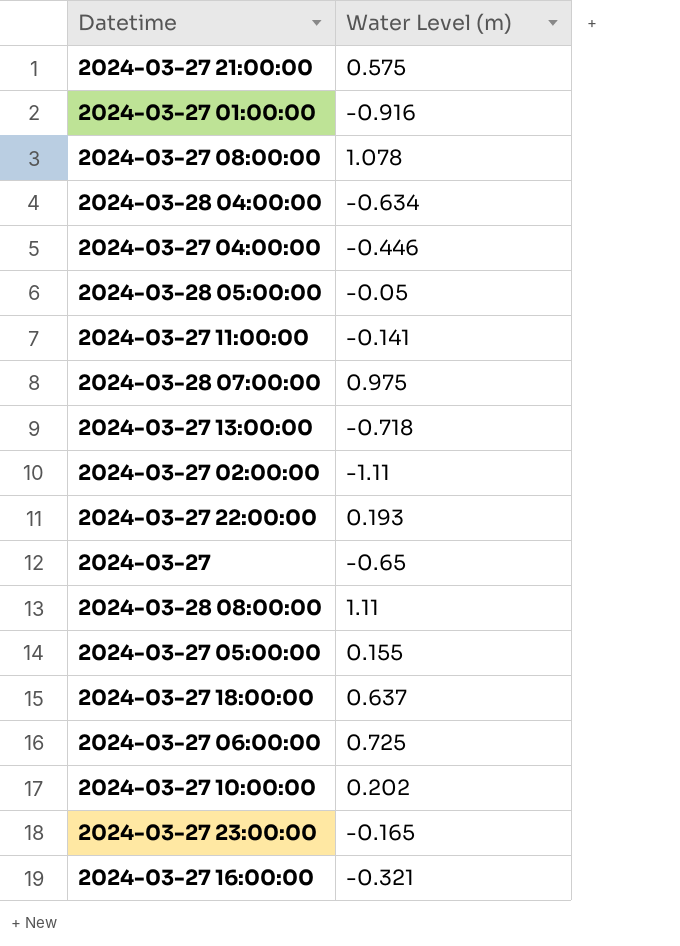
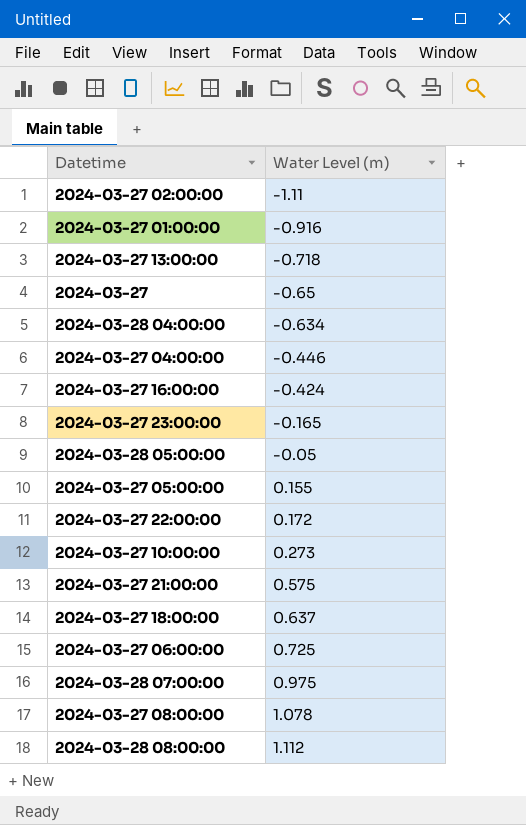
row order: none -> Water Level (m) ascending
row 2024-03-27 11:00:00: -0.141 -> none
2024-03-27 16:00:00 | Water Level (m): -0.321 -> -0.424
2024-03-27 22:00:00 | Water Level (m): 0.193 -> 0.172
2024-03-27 10:00:00 | Water Level (m): 0.202 -> 0.273
2024-03-28 08:00:00 | Water Level (m): 1.11 -> 1.112

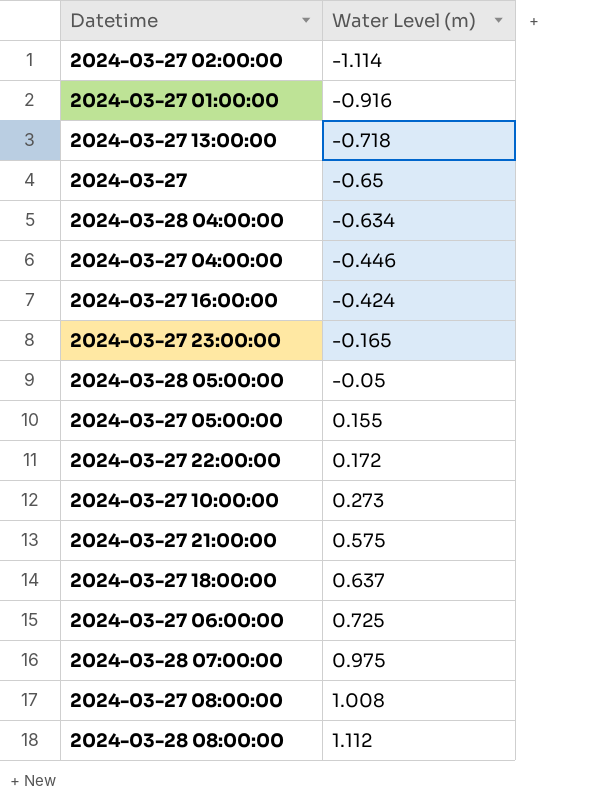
2024-03-27 02:00:00 | Water Level (m): -1.11 -> -1.114
2024-03-27 08:00:00 | Water Level (m): 1.078 -> 1.008

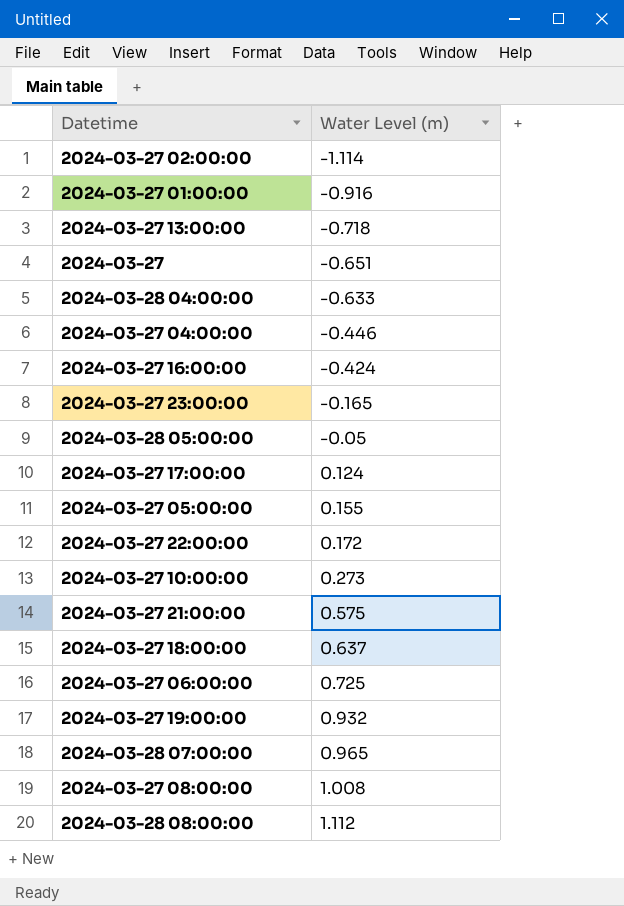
2024-03-27 | Water Level (m): -0.65 -> -0.651
2024-03-28 04:00:00 | Water Level (m): -0.634 -> -0.633
row 2024-03-27 17:00:00: none -> 0.124
row 2024-03-27 19:00:00: none -> 0.932
2024-03-28 07:00:00 | Water Level (m): 0.975 -> 0.965

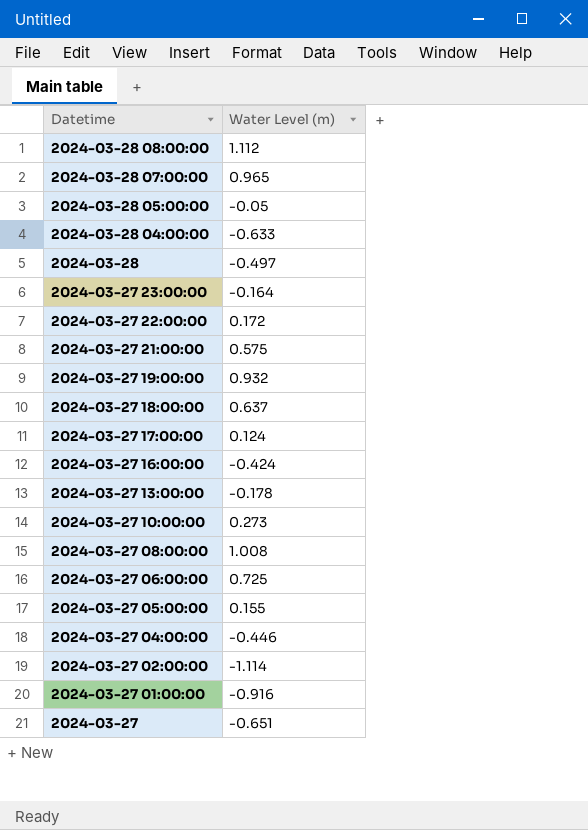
row order: Water Level (m) ascending -> Datetime descending
row 2024-03-28: none -> -0.497
2024-03-27 23:00:00 | Water Level (m): -0.165 -> -0.164
2024-03-27 13:00:00 | Water Level (m): -0.718 -> -0.178

